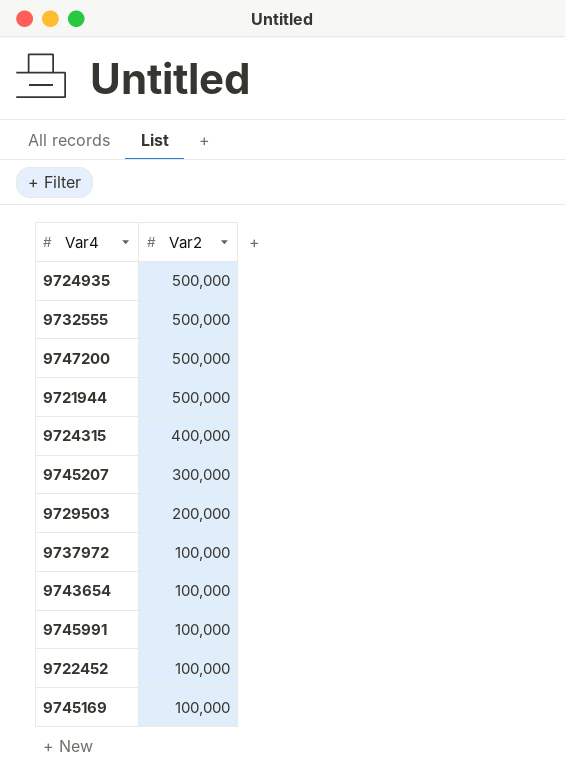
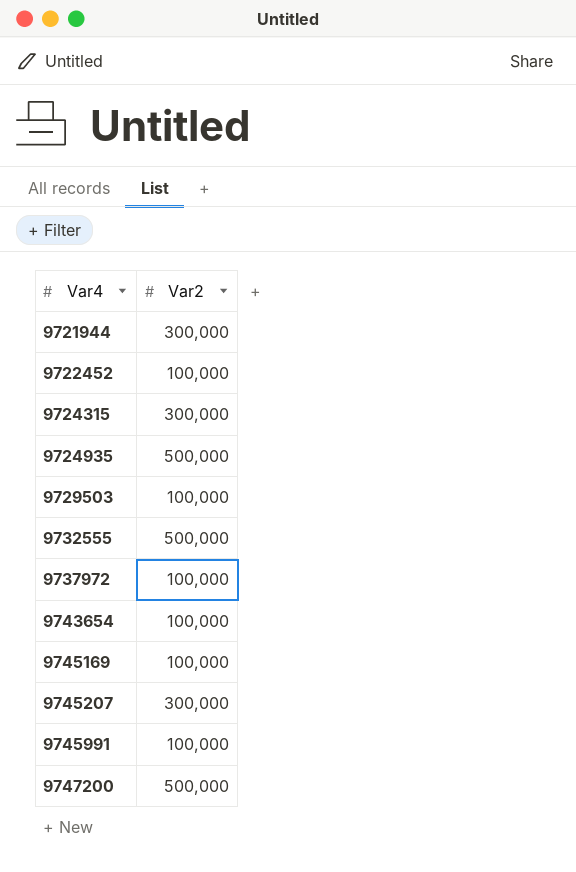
row order: Var2 descending -> Var4 ascending
9721944 | Var2: 500,000 -> 300,000
9724315 | Var2: 400,000 -> 300,000
9729503 | Var2: 200,000 -> 100,000

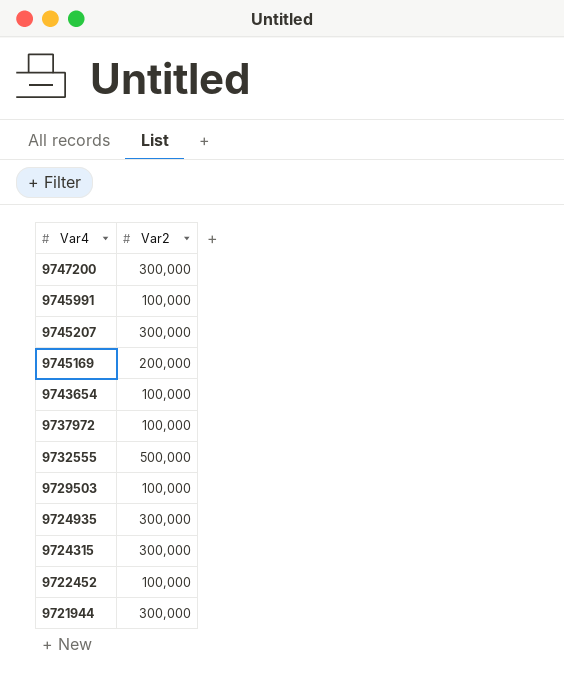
row order: Var4 ascending -> Var4 descending
9747200 | Var2: 500,000 -> 300,000
9745169 | Var2: 100,000 -> 200,000
9724935 | Var2: 500,000 -> 300,000

